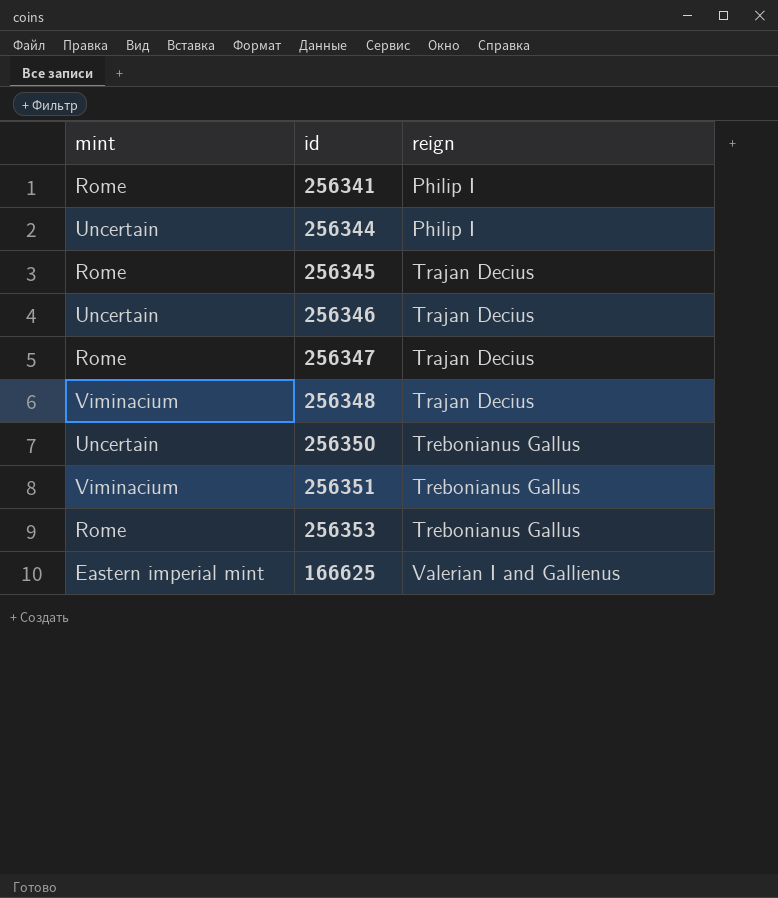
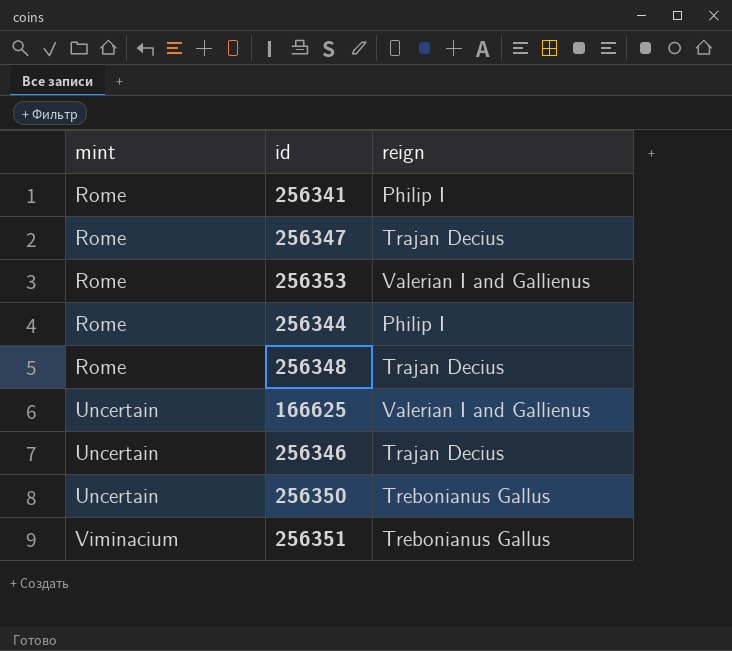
row order: reign ascending -> mint ascending
row 256345: Rome | Trajan Decius -> none
256353 | reign: Trebonianus Gallus -> Valerian I and Gallienus
256344 | mint: Uncertain -> Rome
256348 | mint: Viminacium -> Rome
166625 | mint: Eastern imperial mint -> Uncertain

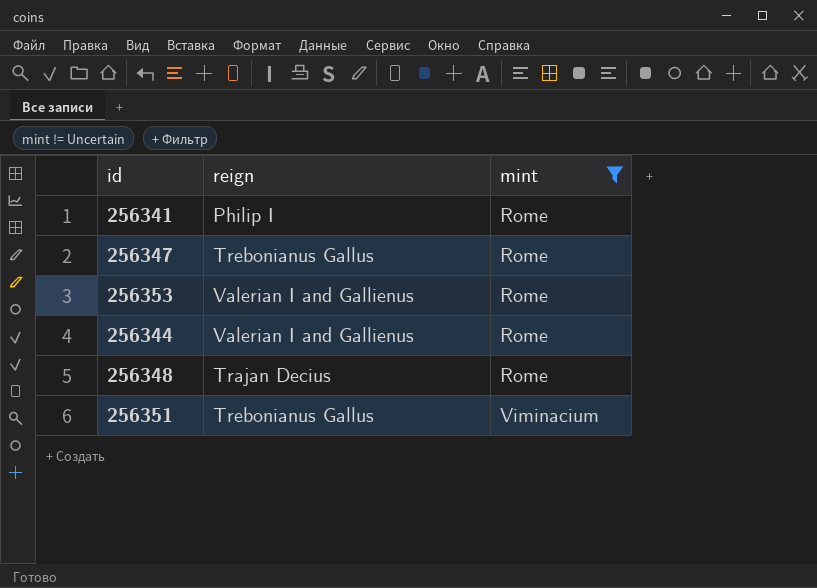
filter: none -> mint != Uncertain
column mint | position: 1 -> 3
256347 | reign: Trajan Decius -> Trebonianus Gallus
256344 | reign: Philip I -> Valerian I and Gallienus

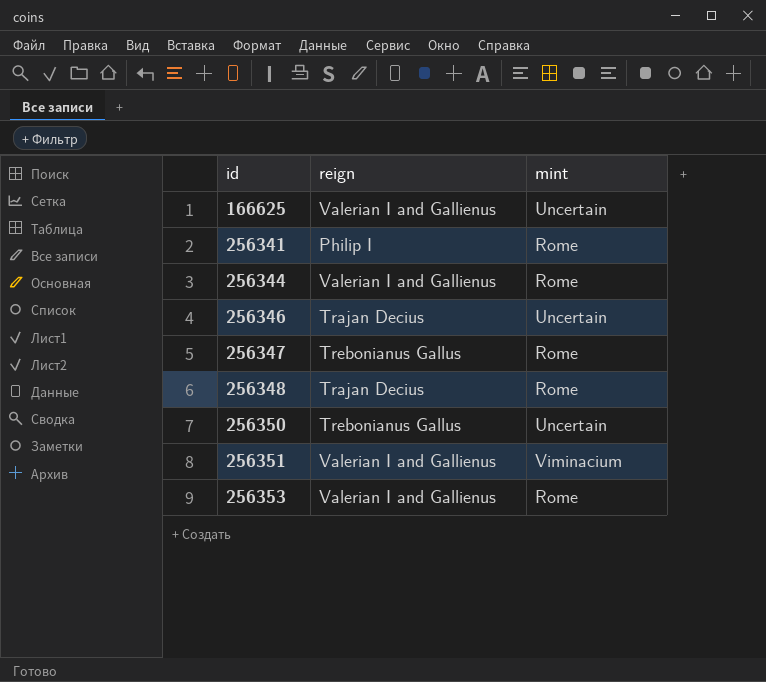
filter: mint != Uncertain -> none
row order: mint ascending -> id ascending
256351 | reign: Trebonianus Gallus -> Valerian I and Gallienus

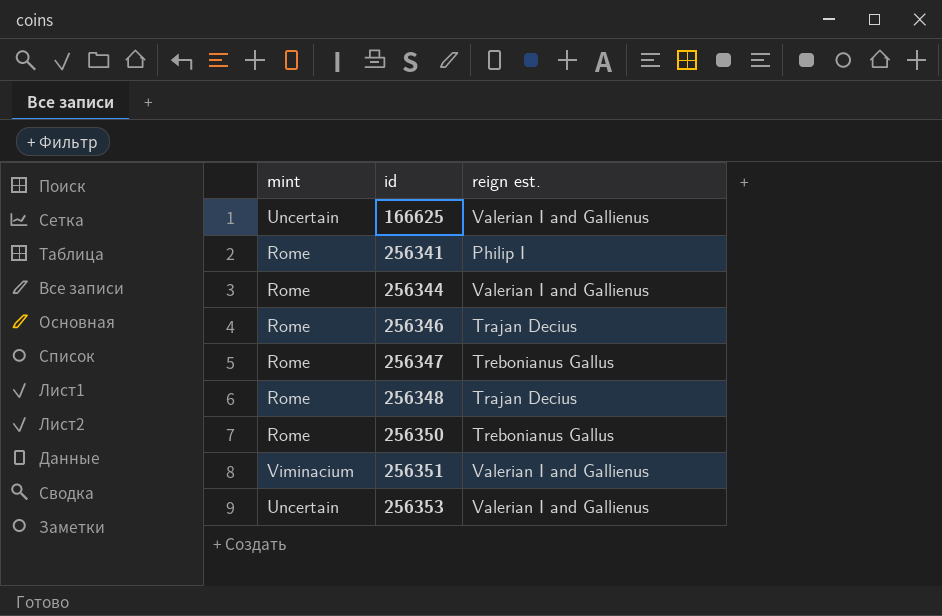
column mint | position: 3 -> 1
column name: reign -> reign est.
256346 | mint: Uncertain -> Rome
256350 | mint: Uncertain -> Rome
256353 | mint: Rome -> Uncertain

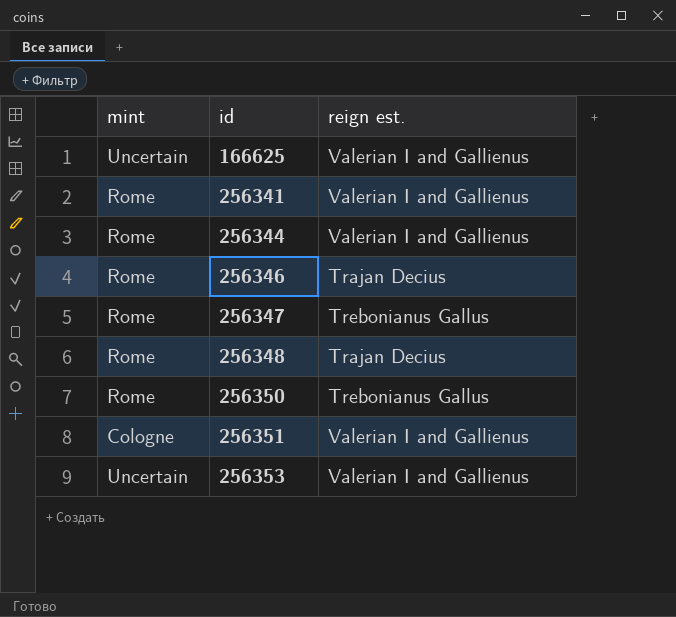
256341 | reign est.: Philip I -> Valerian I and Gallienus
256351 | mint: Viminacium -> Cologne

